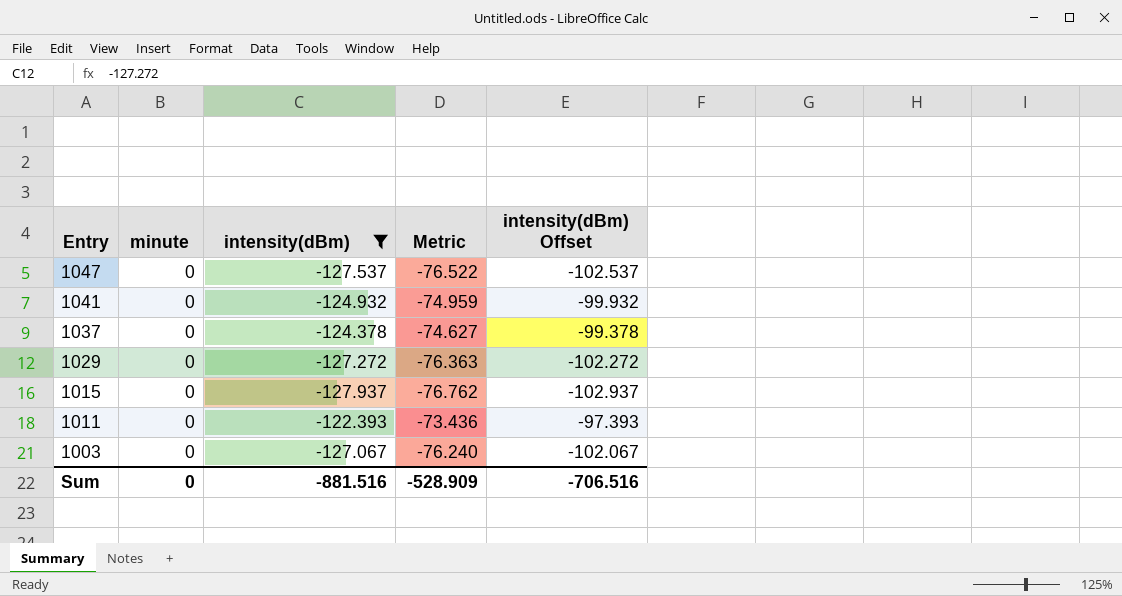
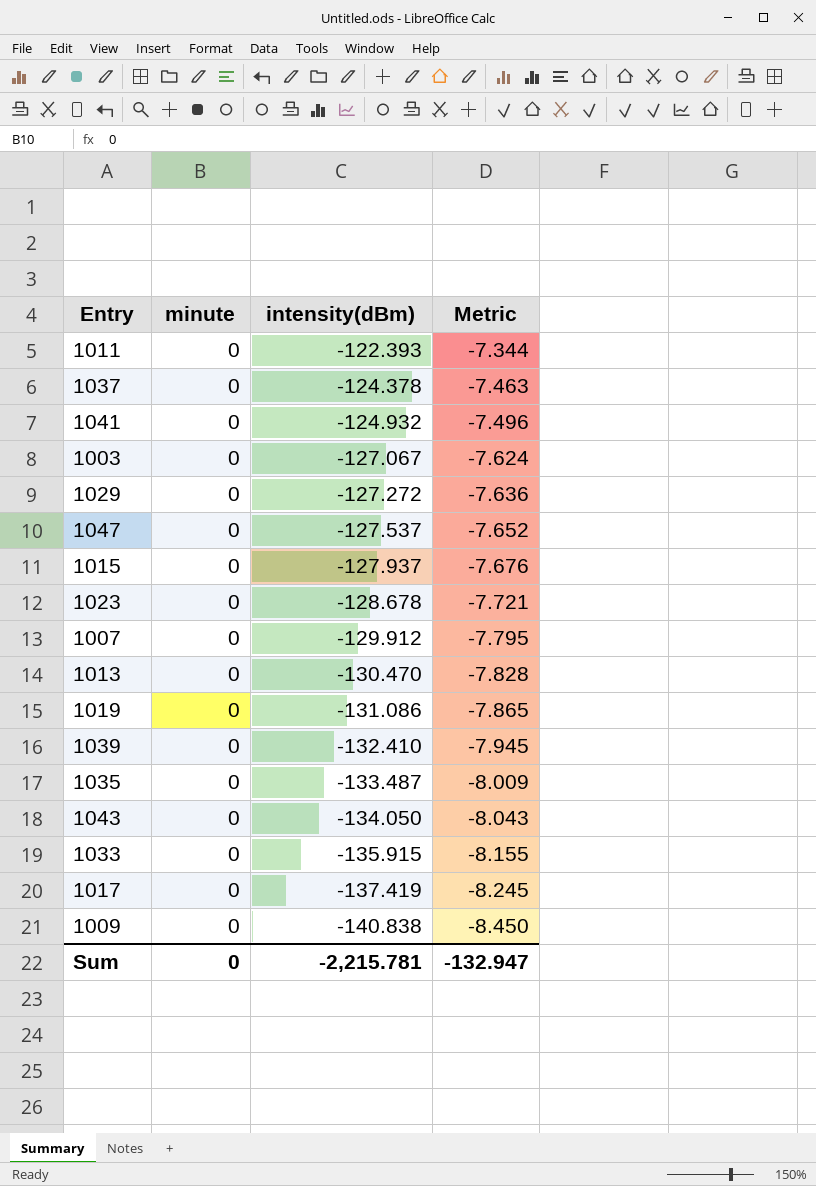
filter: intensity(dBm) >= -127.937 -> none
row order: Entry descending -> intensity(dBm) descending
column intensity(dBm) Offset | formula: [intensity(dBm)] + 25 -> none
column Metric | formula: [intensity(dBm)] * 0.6 -> [intensity(dBm)] * 0.06
Sum | intensity(dBm): -881.516 -> -2,215.781
Sum | Metric: -528.909 -> -132.947

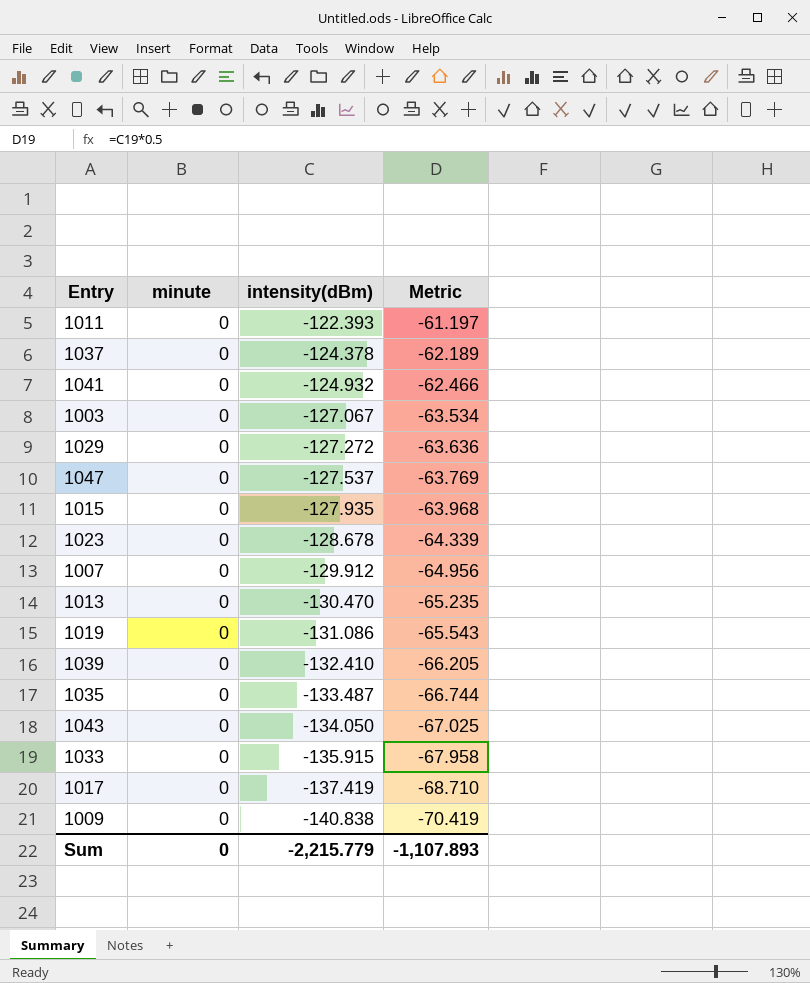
column Metric | formula: [intensity(dBm)] * 0.06 -> [intensity(dBm)] * 0.5
1015 | intensity(dBm): -127.937 -> -127.935
Sum | intensity(dBm): -2,215.781 -> -2,215.779
Sum | Metric: -132.947 -> -1,107.893

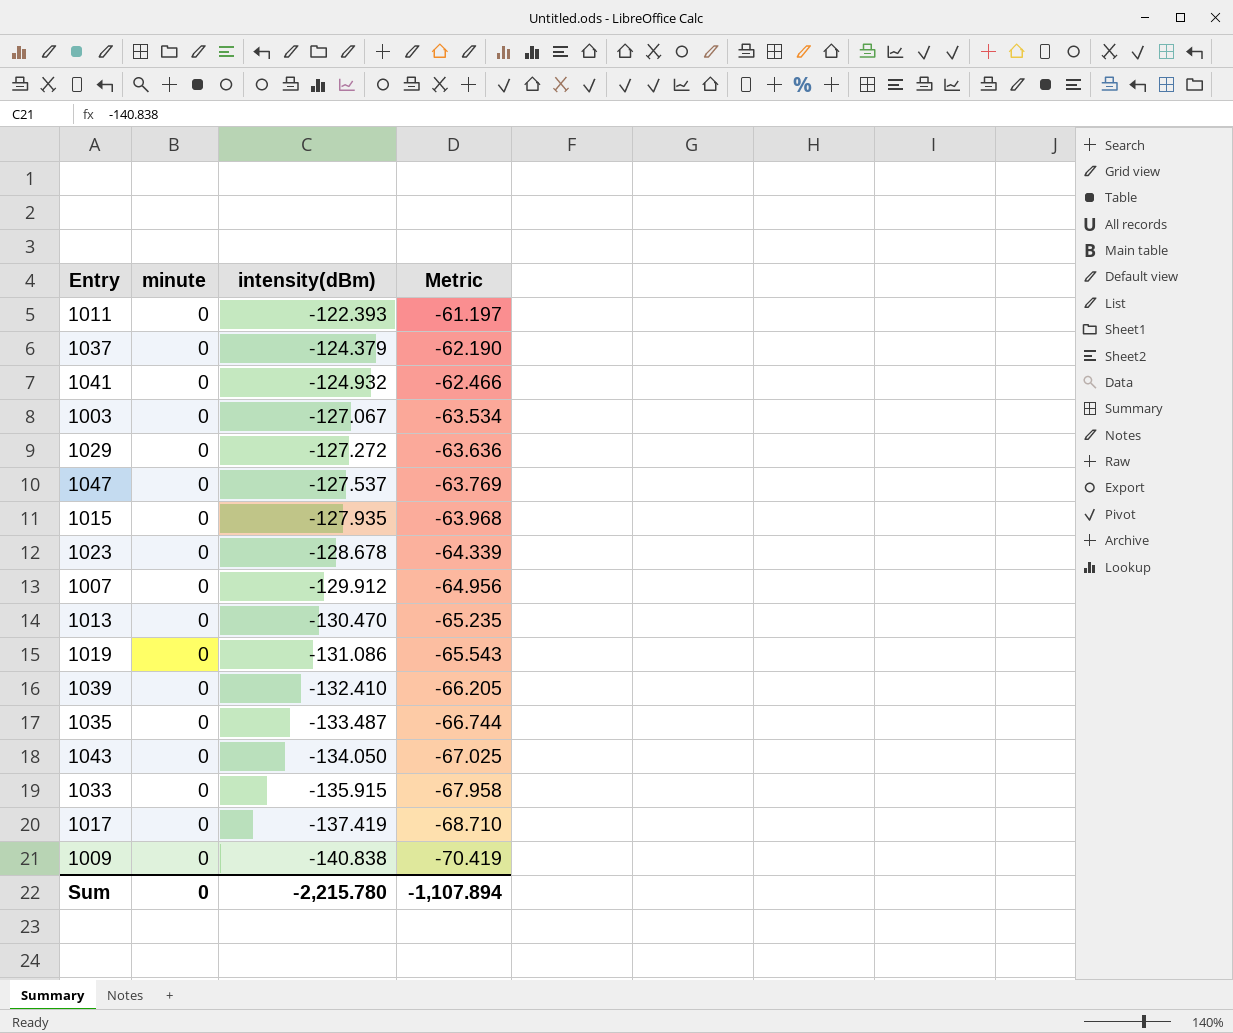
1037 | intensity(dBm): -124.378 -> -124.379
1037 | Metric: -62.189 -> -62.190
Sum | intensity(dBm): -2,215.779 -> -2,215.780
Sum | Metric: -1,107.893 -> -1,107.894

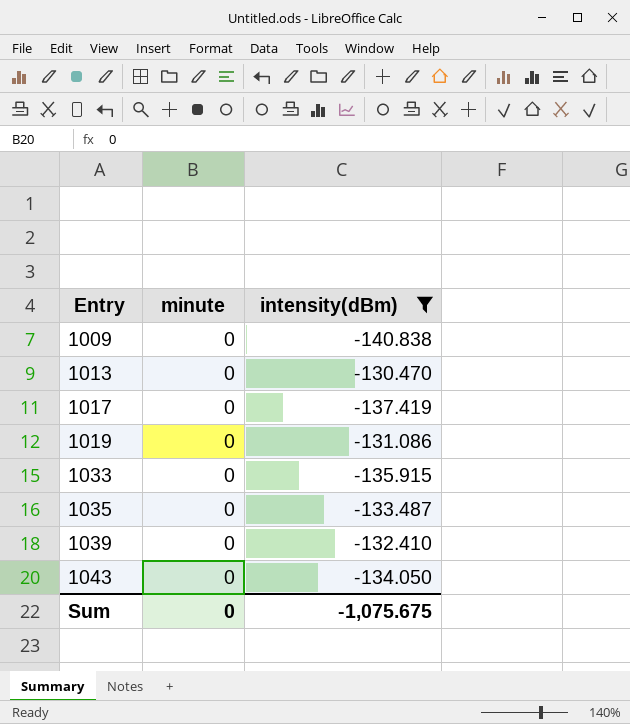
filter: none -> intensity(dBm) <= -130.470
row order: intensity(dBm) descending -> Entry ascending
column Metric | formula: [intensity(dBm)] * 0.5 -> none
Sum | intensity(dBm): -2,215.780 -> -1,075.675

